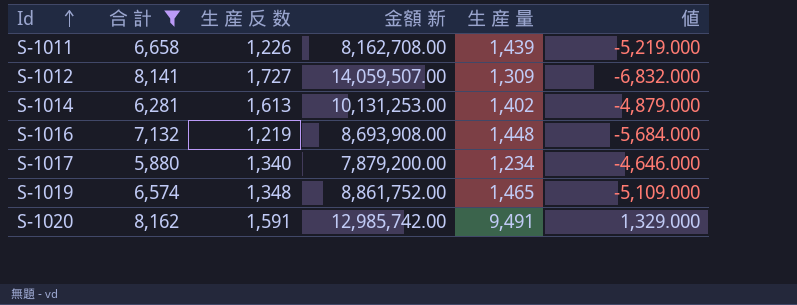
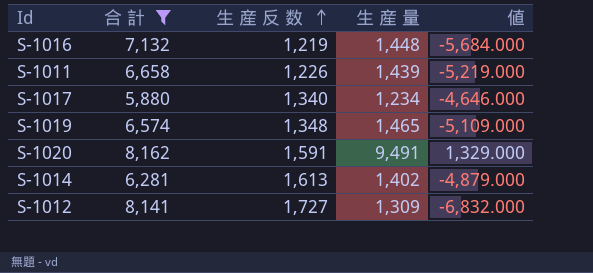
row order: Id ascending -> 生 産 反 数 ascending
column 金額 新 | formula: [合 計] * [生 産 反 数] -> none

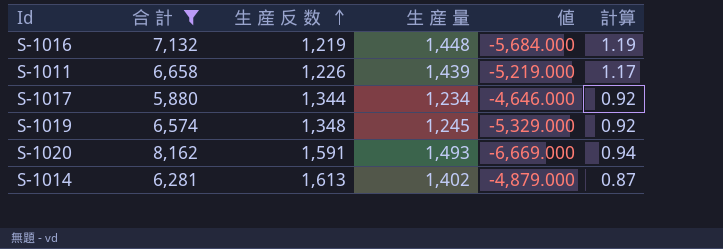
column 計算 | formula: none -> [生 産 量] / [生 産 反 数]
row S-1012: 8,141 | 1,727 | 1,309 | -6,832.000 -> none
S-1017 | 生 産 反 数: 1,340 -> 1,344
S-1019 | 生 産 量: 1,465 -> 1,245
S-1019 | 値: -5,109.000 -> -5,329.000
S-1020 | 生 産 量: 9,491 -> 1,493
S-1020 | 値: 1,329.000 -> -6,669.000

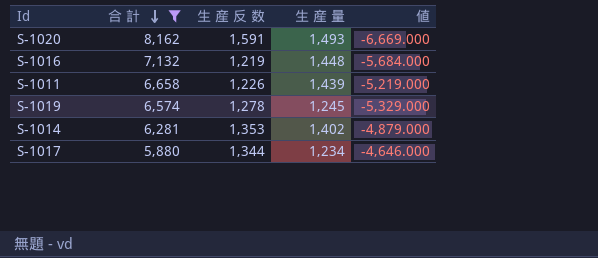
row order: 生 産 反 数 ascending -> 合 計 descending
column 計算 | formula: [生 産 量] / [生 産 反 数] -> none
S-1019 | 生 産 反 数: 1,348 -> 1,278
S-1014 | 生 産 反 数: 1,613 -> 1,353

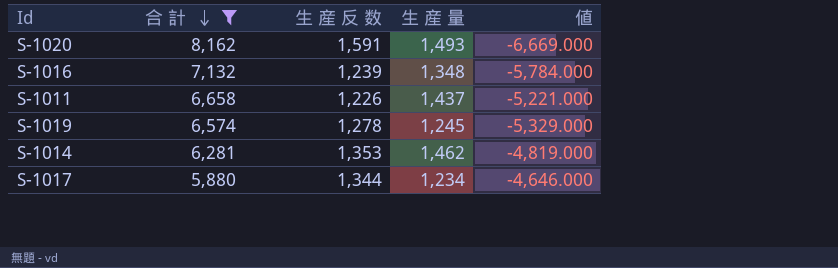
S-1016 | 生 産 反 数: 1,219 -> 1,239
S-1016 | 生 産 量: 1,448 -> 1,348
S-1016 | 値: -5,684.000 -> -5,784.000
S-1011 | 生 産 量: 1,439 -> 1,437
S-1011 | 値: -5,219.000 -> -5,221.000
S-1014 | 生 産 量: 1,402 -> 1,462
S-1014 | 値: -4,879.000 -> -4,819.000

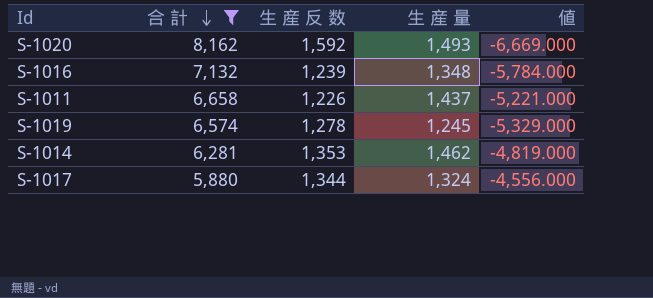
S-1020 | 生 産 反 数: 1,591 -> 1,592
S-1017 | 生 産 量: 1,234 -> 1,324
S-1017 | 値: -4,646.000 -> -4,556.000

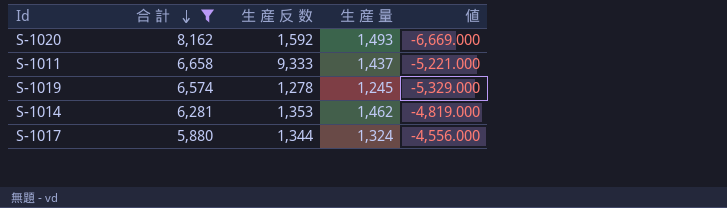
row S-1016: 7,132 | 1,239 | 1,348 | -5,784.000 -> none
S-1011 | 生 産 反 数: 1,226 -> 9,333

